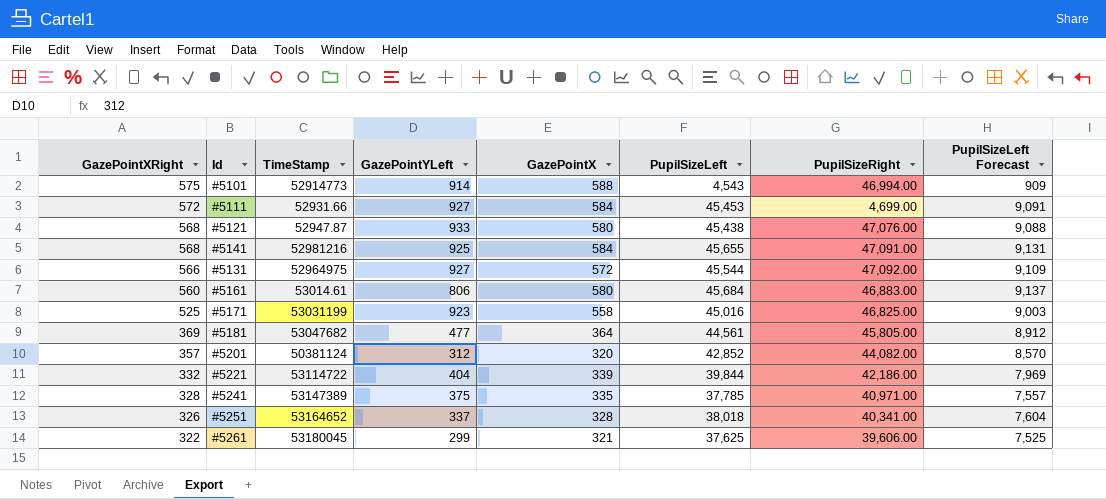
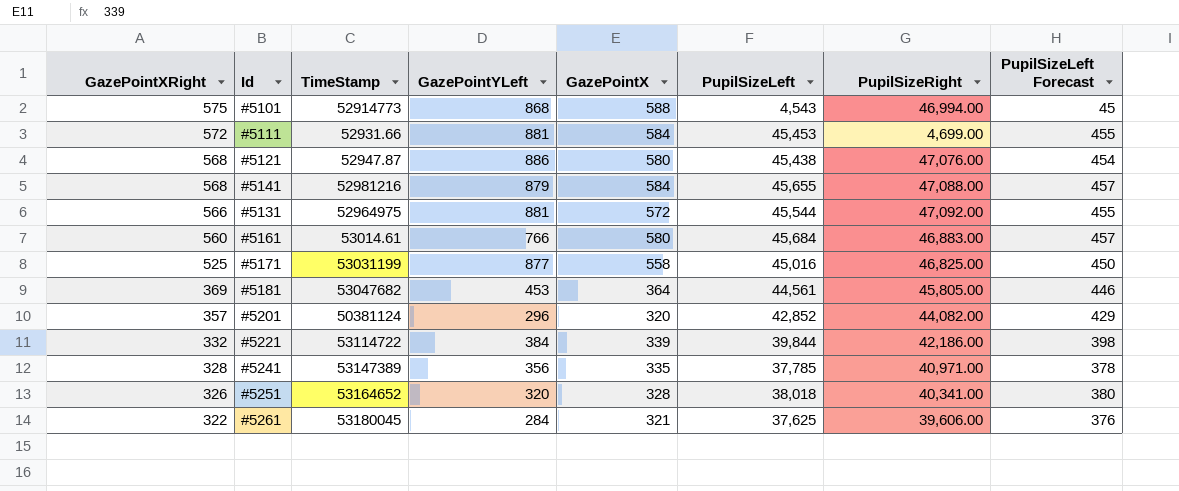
column PupilSizeLeft Forecast | formula: [PupilSizeLeft] * 0.2 -> [PupilSizeLeft] * 0.01
#5101 | GazePointYLeft: 914 -> 868
#5111 | GazePointYLeft: 927 -> 881
#5121 | GazePointYLeft: 933 -> 886
#5141 | GazePointYLeft: 925 -> 879
#5141 | PupilSizeRight: 47,091.00 -> 47,088.00
#5131 | GazePointYLeft: 927 -> 881
#5161 | GazePointYLeft: 806 -> 766
#5171 | GazePointYLeft: 923 -> 877
#5181 | GazePointYLeft: 477 -> 453
#5201 | GazePointYLeft: 312 -> 296
#5221 | GazePointYLeft: 404 -> 384
#5241 | GazePointYLeft: 375 -> 356
#5251 | GazePointYLeft: 337 -> 320
#5261 | GazePointYLeft: 299 -> 284

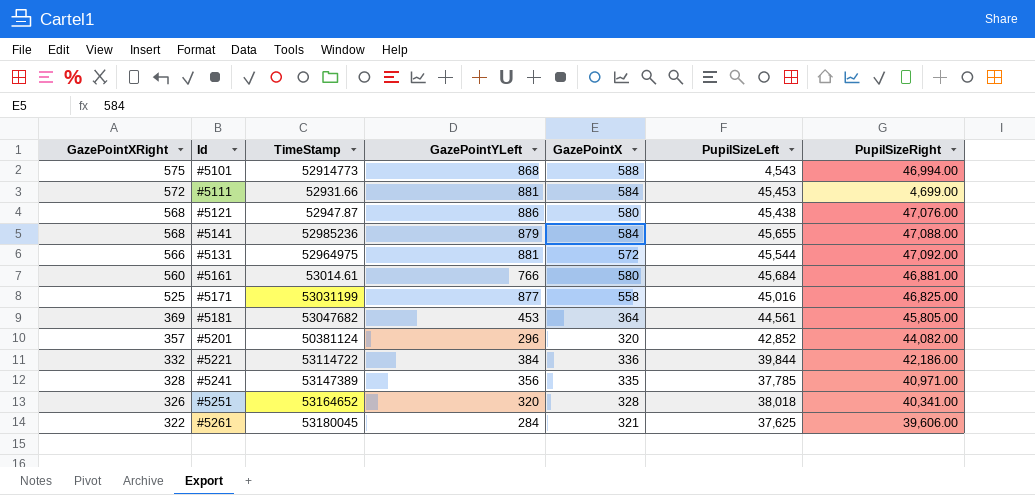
column PupilSizeLeft Forecast | formula: [PupilSizeLeft] * 0.01 -> none
#5141 | TimeStamp: 52981216 -> 52985236
#5161 | PupilSizeRight: 46,883.00 -> 46,881.00
#5221 | GazePointX: 339 -> 336

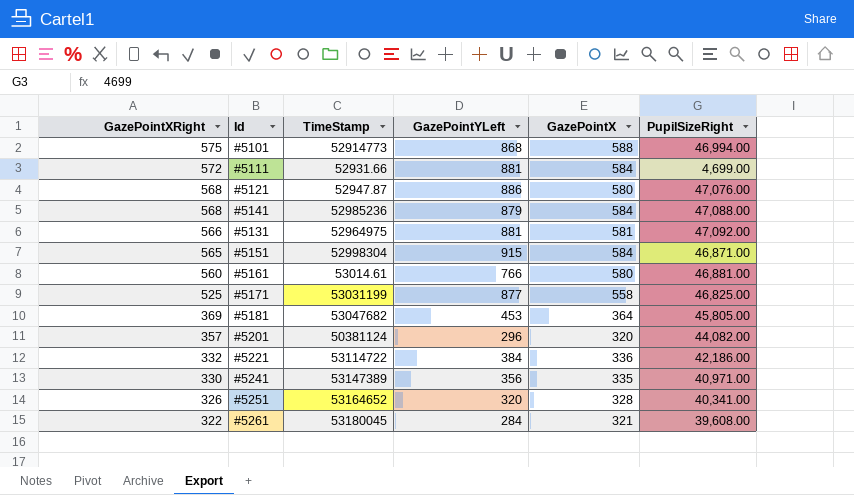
column PupilSizeLeft | position: 6 -> none
#5131 | GazePointX: 572 -> 581
row #5151: none -> 565 | 52998304 | 915 | 584 | 46,871.00
#5241 | GazePointXRight: 328 -> 330
#5261 | PupilSizeRight: 39,606.00 -> 39,608.00

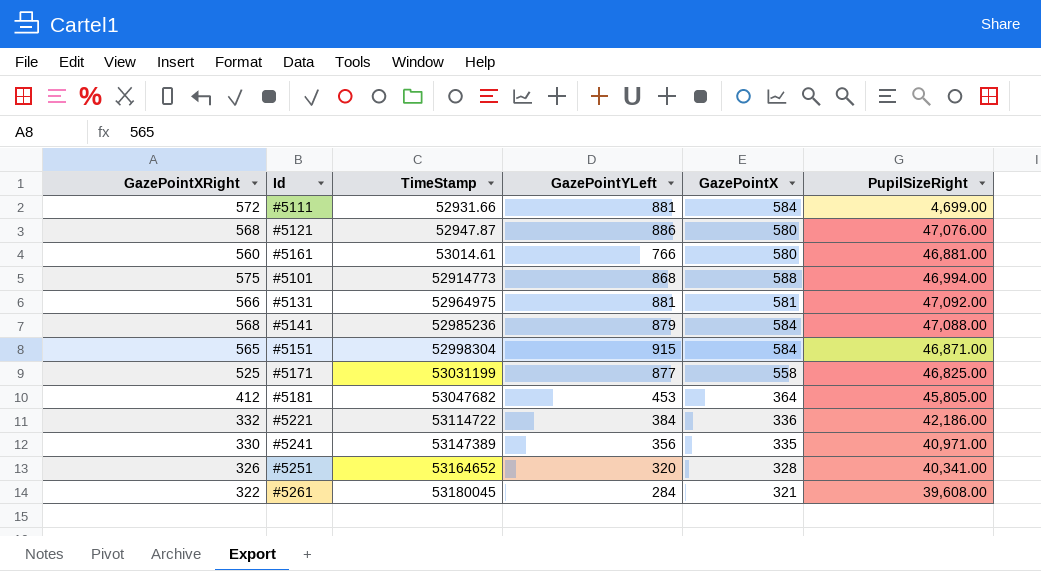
row order: GazePointXRight descending -> TimeStamp ascending
row #5201: 357 | 50381124 | 296 | 320 | 44,082.00 -> none
#5181 | GazePointXRight: 369 -> 412

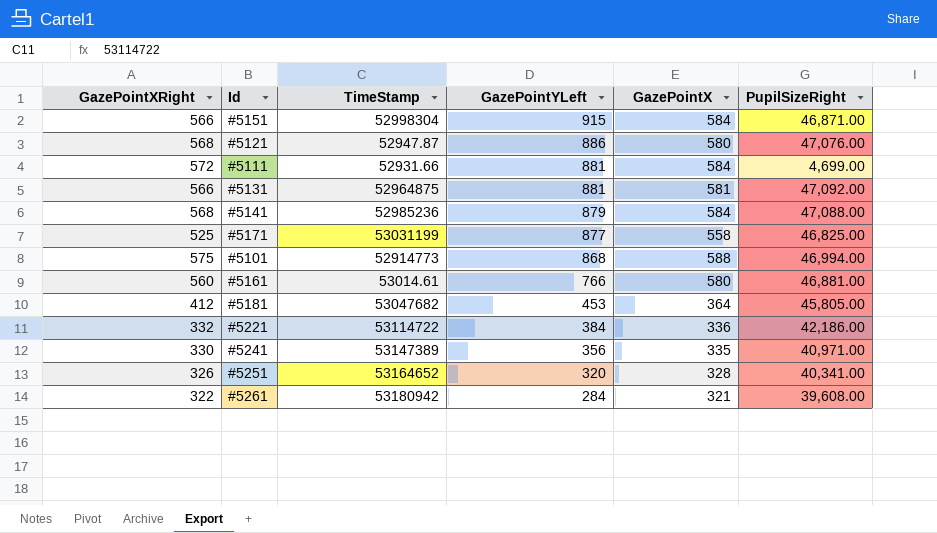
row order: TimeStamp ascending -> GazePointYLeft descending
#5151 | GazePointXRight: 565 -> 566
#5131 | TimeStamp: 52964975 -> 52964875
#5261 | TimeStamp: 53180045 -> 53180942

